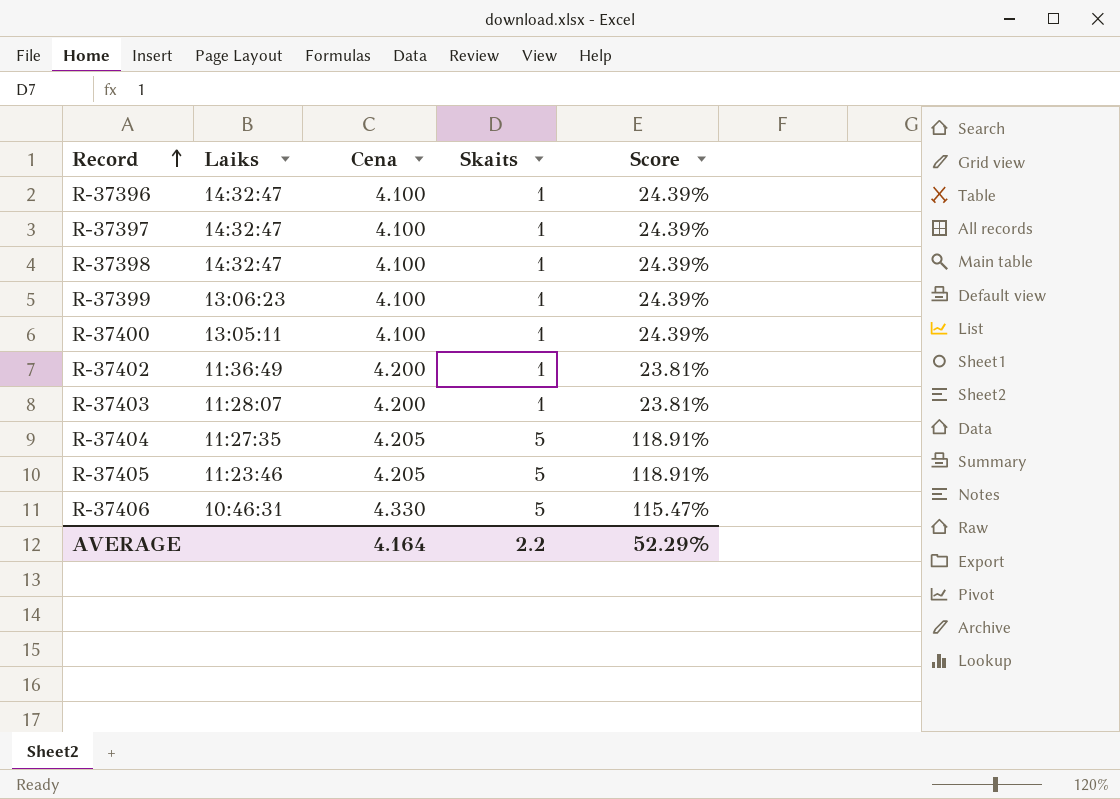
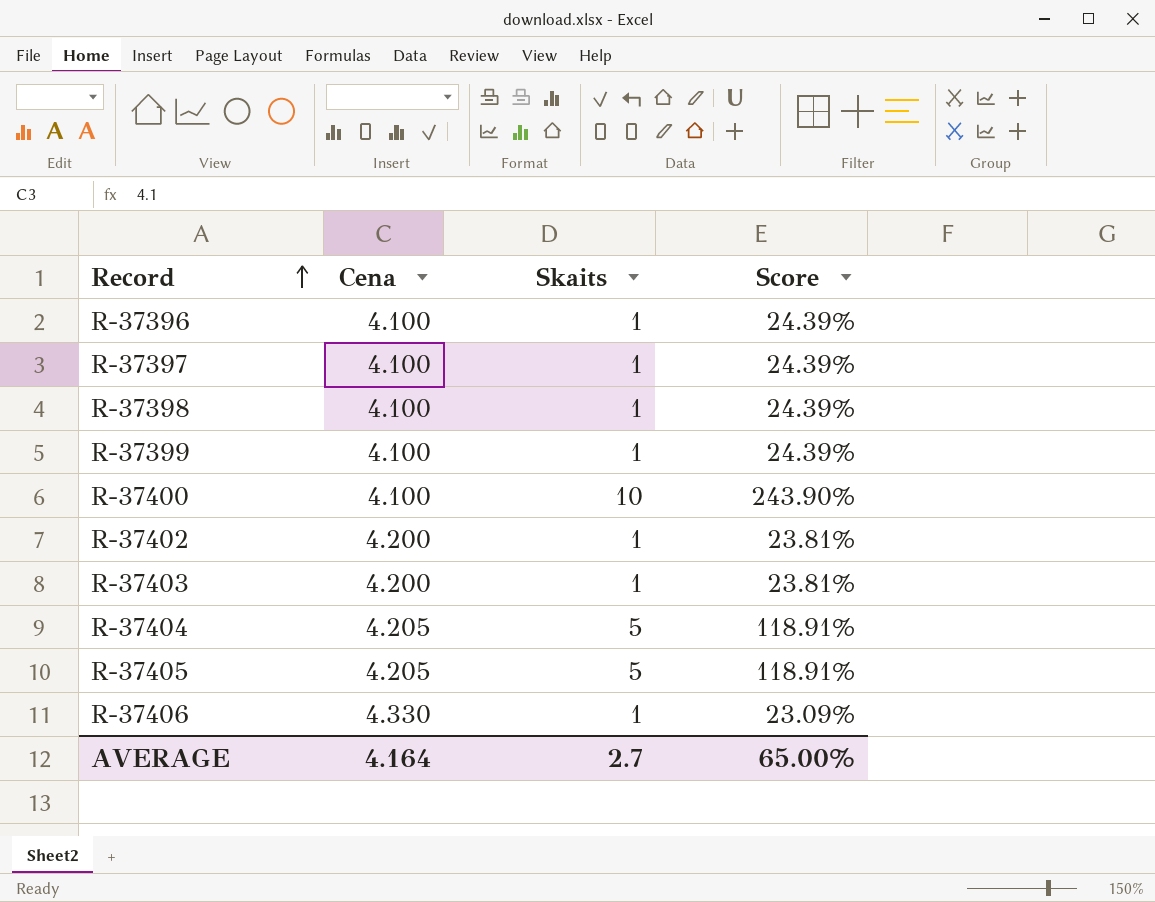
column Laiks | position: 2 -> none
R-37400 | Skaits: 1 -> 10
R-37400 | Score: 24.39% -> 243.90%
R-37406 | Skaits: 5 -> 1
R-37406 | Score: 115.47% -> 23.09%
AVERAGE | Skaits: 2.2 -> 2.7
AVERAGE | Score: 52.29% -> 65.00%

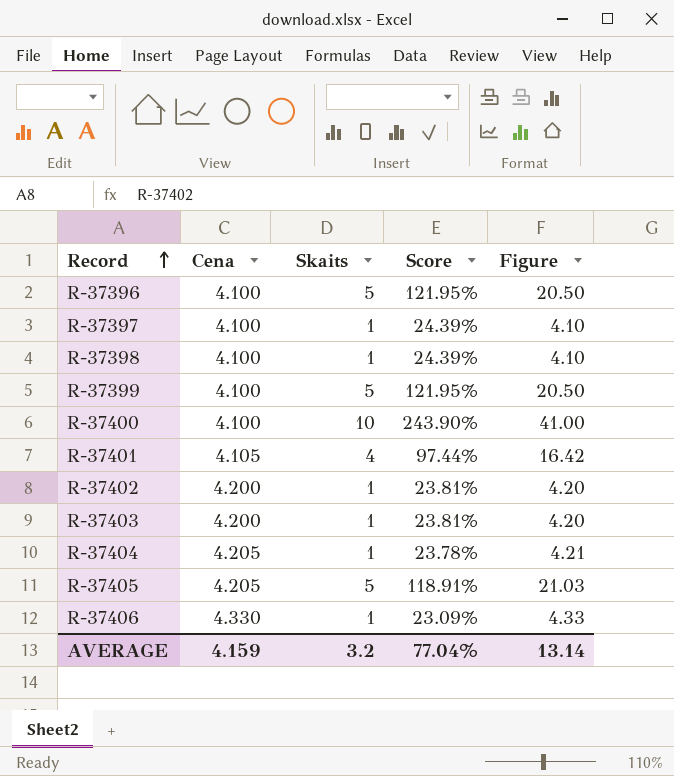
column Figure | formula: none -> [Cena] * [Skaits]
R-37396 | Skaits: 1 -> 5
R-37396 | Score: 24.39% -> 121.95%
R-37399 | Skaits: 1 -> 5
R-37399 | Score: 24.39% -> 121.95%
row R-37401: none -> 4.105 | 4 | 97.44% | 16.42
R-37404 | Skaits: 5 -> 1
R-37404 | Score: 118.91% -> 23.78%
AVERAGE | Cena: 4.164 -> 4.159
AVERAGE | Skaits: 2.7 -> 3.2
AVERAGE | Score: 65.00% -> 77.04%

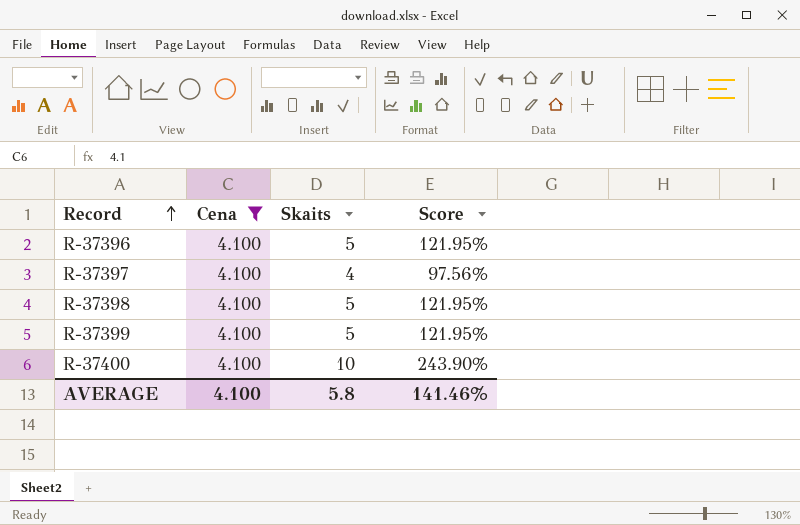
filter: none -> Cena = 4.100
column Figure | formula: [Cena] * [Skaits] -> none
R-37397 | Skaits: 1 -> 4
R-37397 | Score: 24.39% -> 97.56%
R-37398 | Skaits: 1 -> 5
R-37398 | Score: 24.39% -> 121.95%
AVERAGE | Cena: 4.159 -> 4.100
AVERAGE | Skaits: 3.2 -> 5.8
AVERAGE | Score: 77.04% -> 141.46%

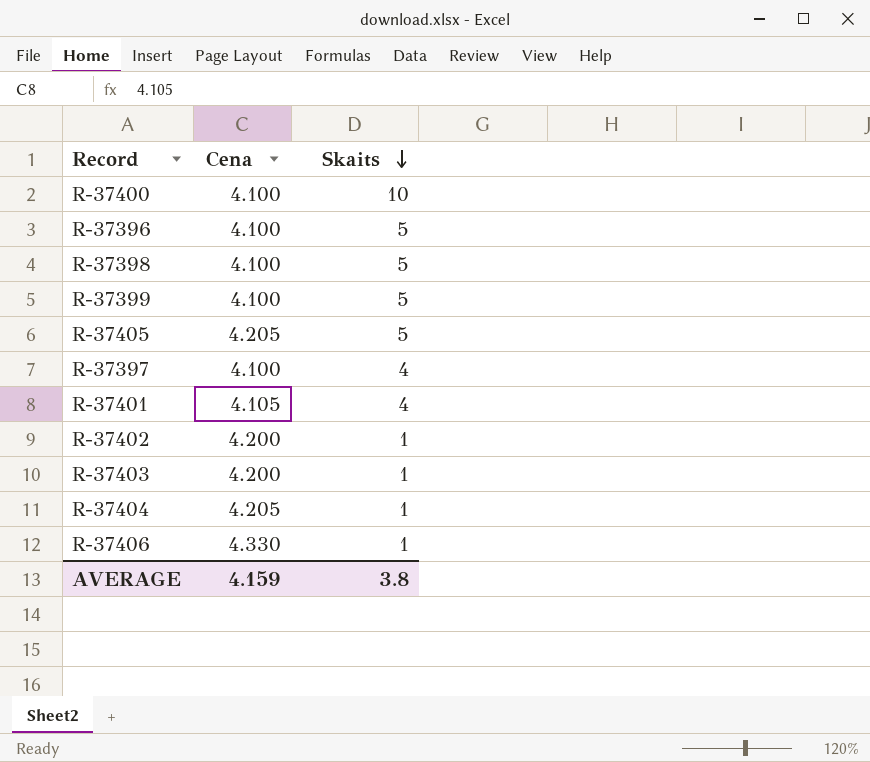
filter: Cena = 4.100 -> none
row order: Record ascending -> Skaits descending
column Score | formula: [Skaits] / [Cena] -> none
AVERAGE | Cena: 4.100 -> 4.159
AVERAGE | Skaits: 5.8 -> 3.8

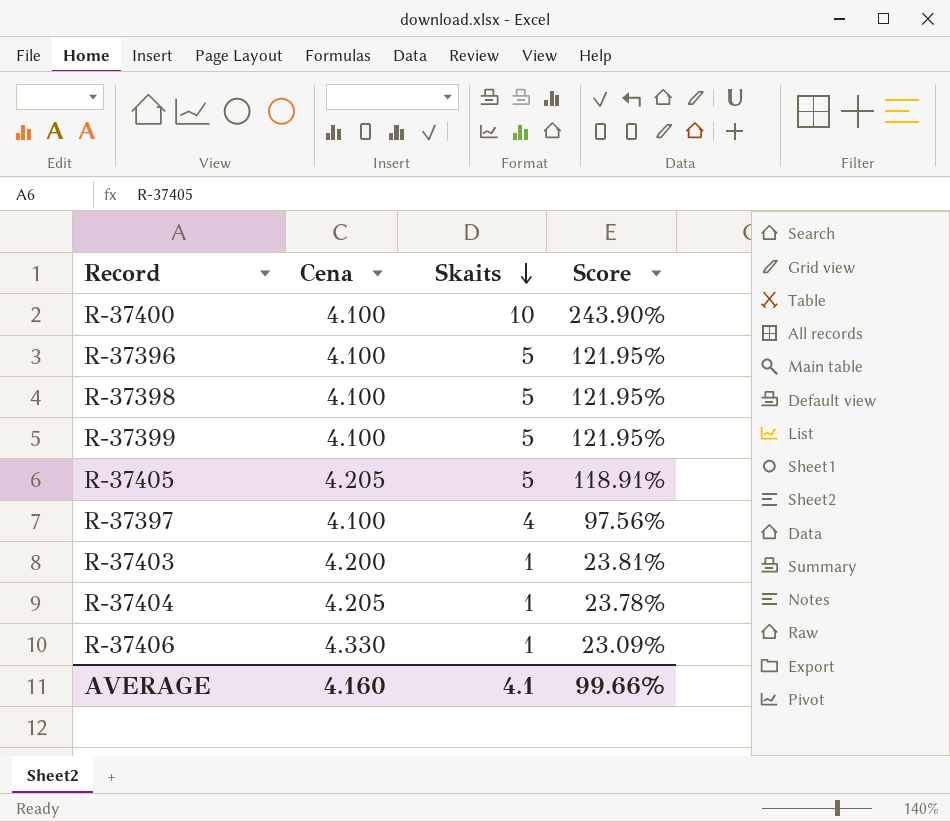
column Score | formula: none -> [Skaits] / [Cena]
row R-37401: 4.105 | 4 -> none
row R-37402: 4.200 | 1 -> none
AVERAGE | Cena: 4.159 -> 4.160
AVERAGE | Skaits: 3.8 -> 4.1

